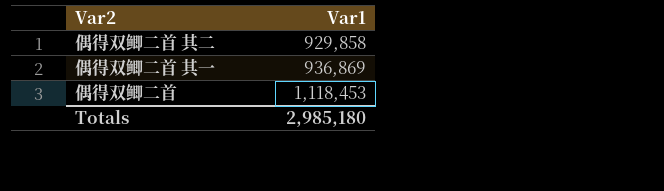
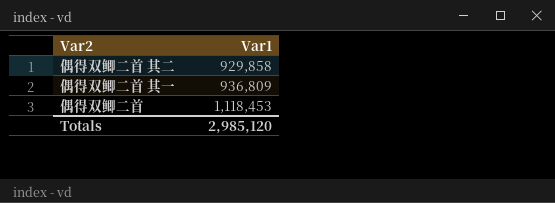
偶得双鲫二首 其一 | Var1: 936,869 -> 936,809
Totals | Var1: 2,985,180 -> 2,985,120

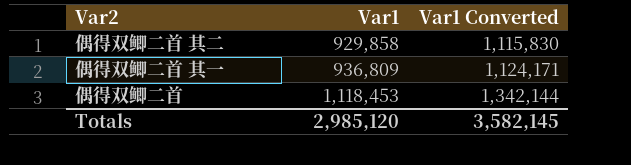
column Var1 Converted | formula: none -> [Var1] * 1.2

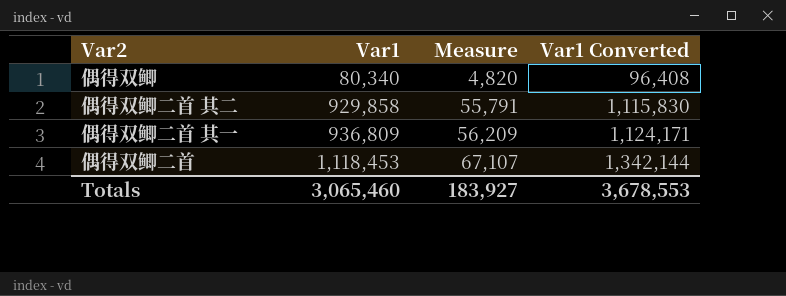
column Measure | formula: none -> [Var1] * 0.06
row 偶得双鲫: none -> 80,340 | 4,820 | 96,408
Totals | Var1: 2,985,120 -> 3,065,460
Totals | Var1 Converted: 3,582,145 -> 3,678,553

